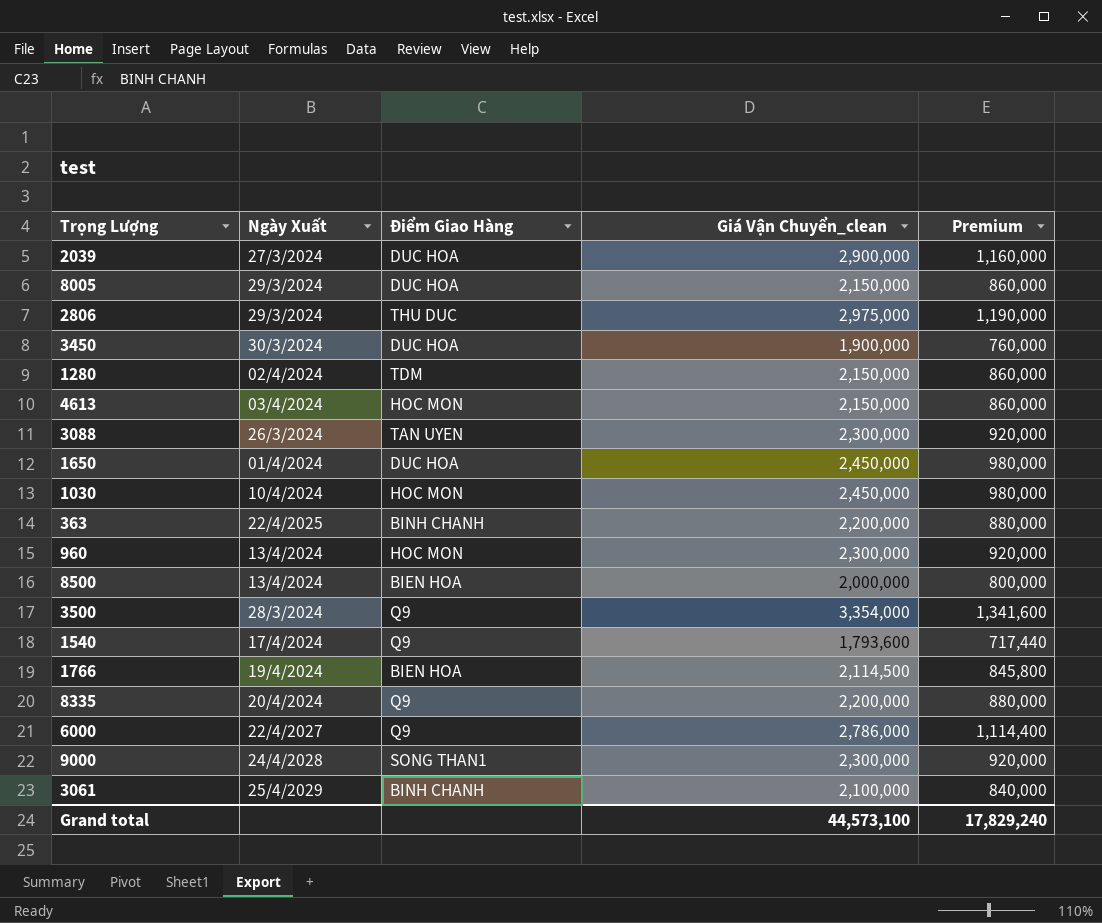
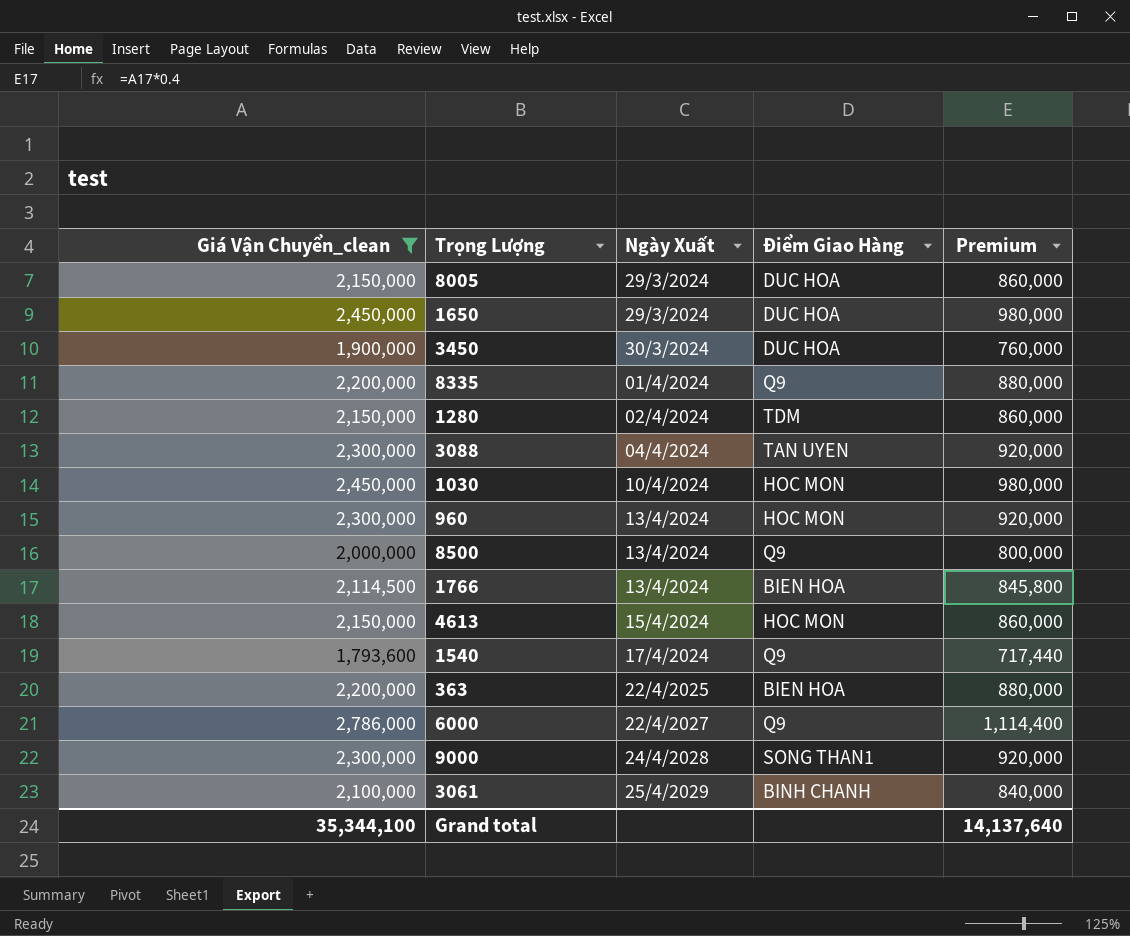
filter: none -> Giá Vận Chuyển_clean <= 2,786,000
row order: none -> Ngày Xuất ascending
column Giá Vận Chuyển_clean | position: 4 -> 1
1650 | Ngày Xuất: 01/4/2024 -> 29/3/2024
8335 | Ngày Xuất: 20/4/2024 -> 01/4/2024
3088 | Ngày Xuất: 26/3/2024 -> 04/4/2024
8500 | Điểm Giao Hàng: BIEN HOA -> Q9
1766 | Ngày Xuất: 19/4/2024 -> 13/4/2024
4613 | Ngày Xuất: 03/4/2024 -> 15/4/2024
363 | Điểm Giao Hàng: BINH CHANH -> BIEN HOA
Grand total | Giá Vận Chuyển_clean: 44,573,100 -> 35,344,100
Grand total | Premium: 17,829,240 -> 14,137,640

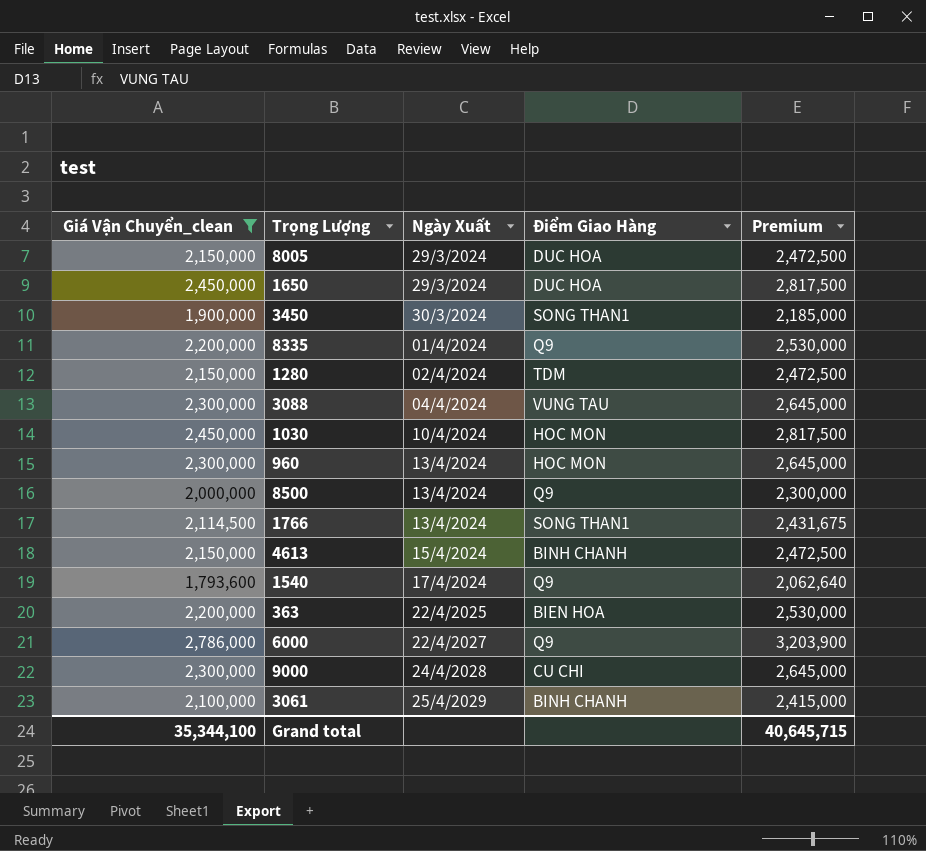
column Premium | formula: [Giá Vận Chuyển_clean] * 0.4 -> [Giá Vận Chuyển_clean] * 1.15
3450 | Điểm Giao Hàng: DUC HOA -> SONG THAN1
3088 | Điểm Giao Hàng: TAN UYEN -> VUNG TAU
1766 | Điểm Giao Hàng: BIEN HOA -> SONG THAN1
4613 | Điểm Giao Hàng: HOC MON -> BINH CHANH
9000 | Điểm Giao Hàng: SONG THAN1 -> CU CHI
Grand total | Premium: 14,137,640 -> 40,645,715

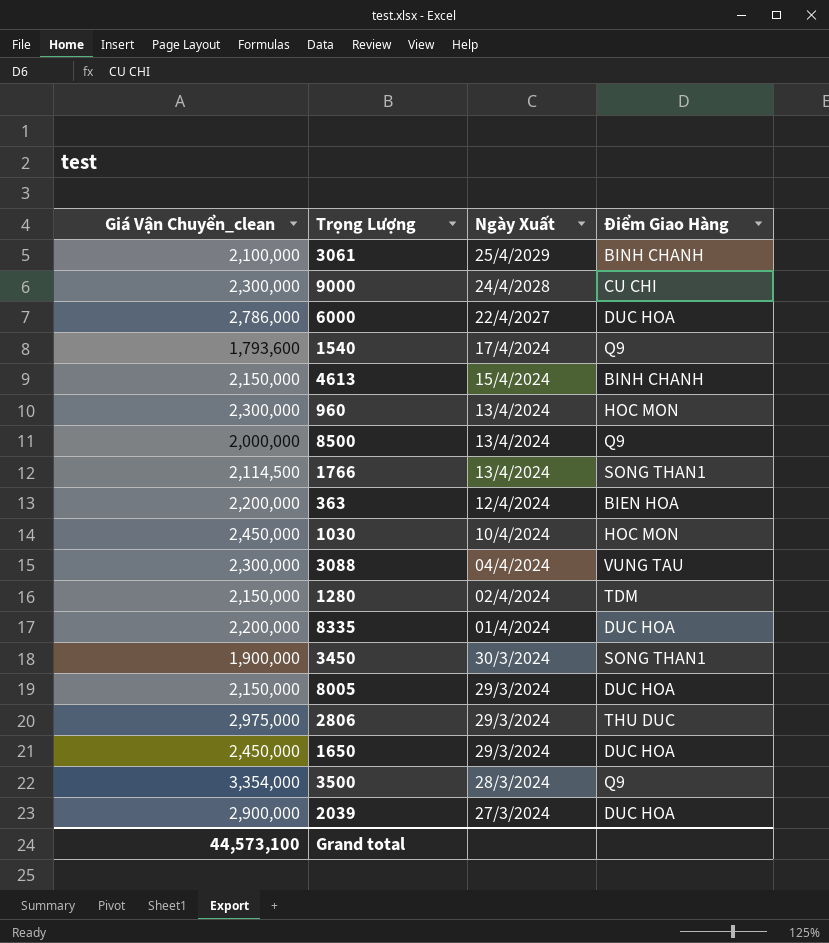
filter: Giá Vận Chuyển_clean <= 2,786,000 -> none
row order: Ngày Xuất ascending -> Ngày Xuất descending
column Premium | formula: [Giá Vận Chuyển_clean] * 1.15 -> none
6000 | Điểm Giao Hàng: Q9 -> DUC HOA
363 | Ngày Xuất: 22/4/2025 -> 12/4/2024
8335 | Điểm Giao Hàng: Q9 -> DUC HOA
Grand total | Giá Vận Chuyển_clean: 35,344,100 -> 44,573,100

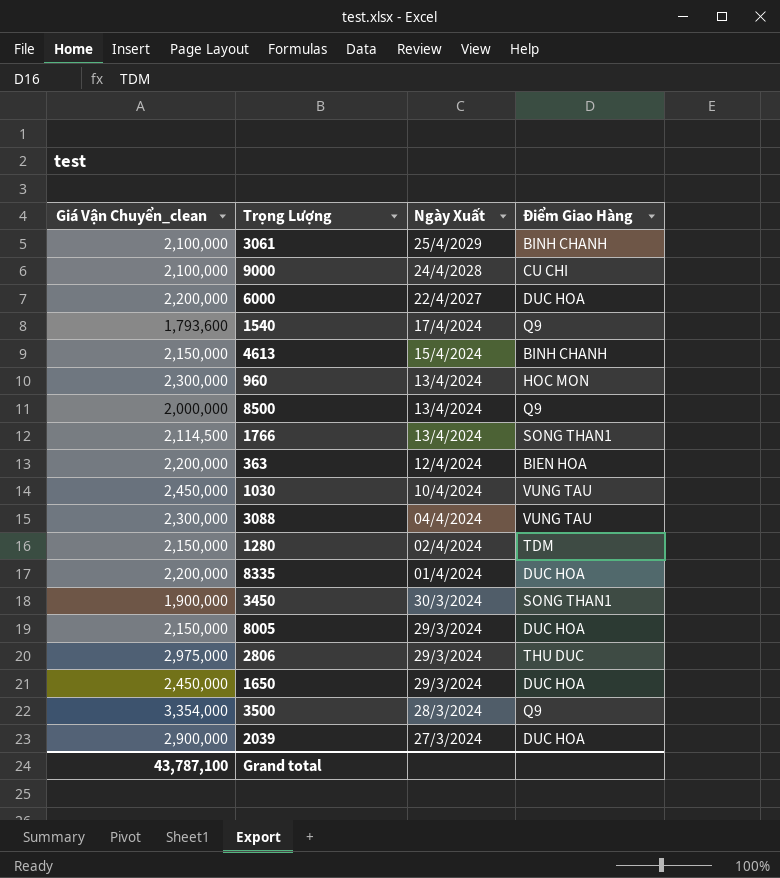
9000 | Giá Vận Chuyển_clean: 2,300,000 -> 2,100,000
6000 | Giá Vận Chuyển_clean: 2,786,000 -> 2,200,000
1030 | Điểm Giao Hàng: HOC MON -> VUNG TAU
Grand total | Giá Vận Chuyển_clean: 44,573,100 -> 43,787,100

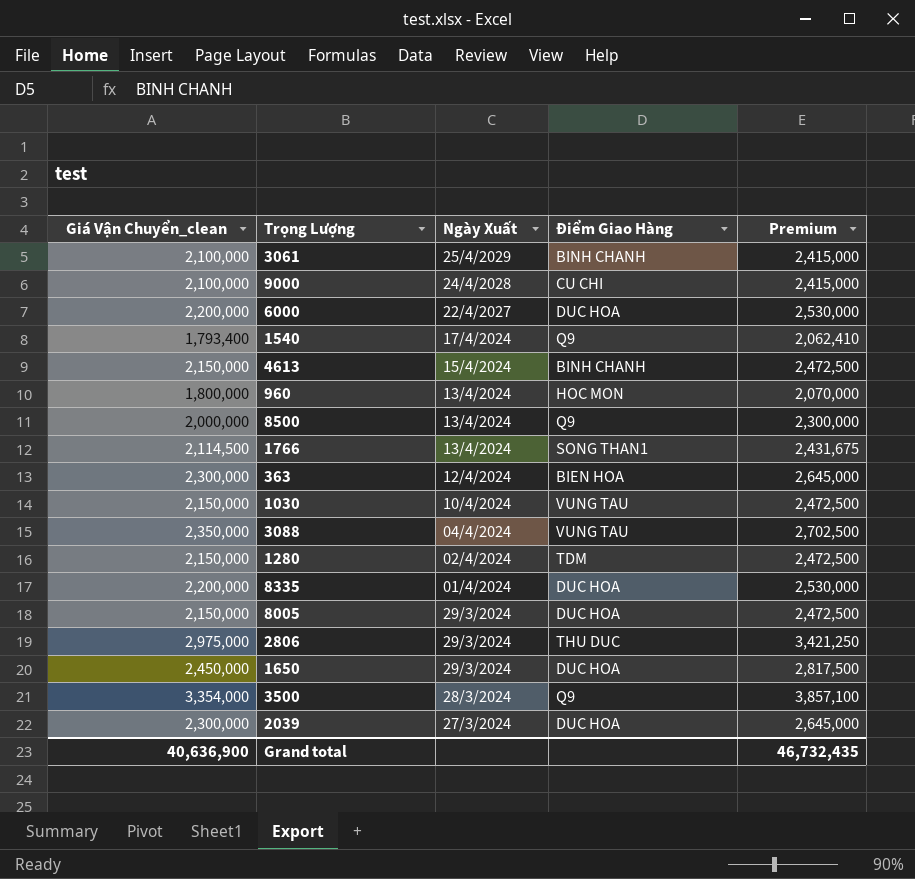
column Premium | formula: none -> [Giá Vận Chuyển_clean] * 1.15
row 3450: 1,900,000 | 30/3/2024 | SONG THAN1 -> none
1540 | Giá Vận Chuyển_clean: 1,793,600 -> 1,793,400
960 | Giá Vận Chuyển_clean: 2,300,000 -> 1,800,000
363 | Giá Vận Chuyển_clean: 2,200,000 -> 2,300,000
1030 | Giá Vận Chuyển_clean: 2,450,000 -> 2,150,000
3088 | Giá Vận Chuyển_clean: 2,300,000 -> 2,350,000
2039 | Giá Vận Chuyển_clean: 2,900,000 -> 2,300,000
Grand total | Giá Vận Chuyển_clean: 43,787,100 -> 40,636,900

